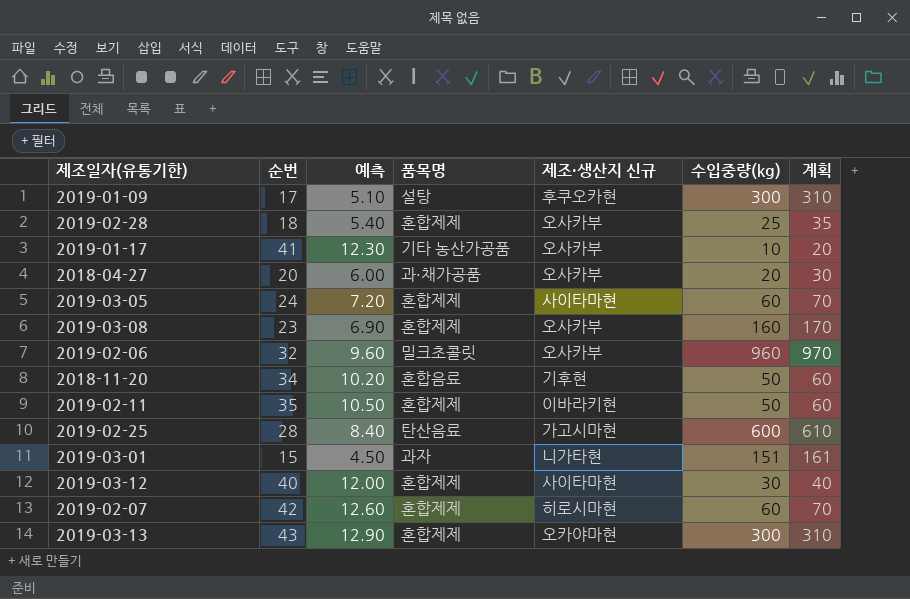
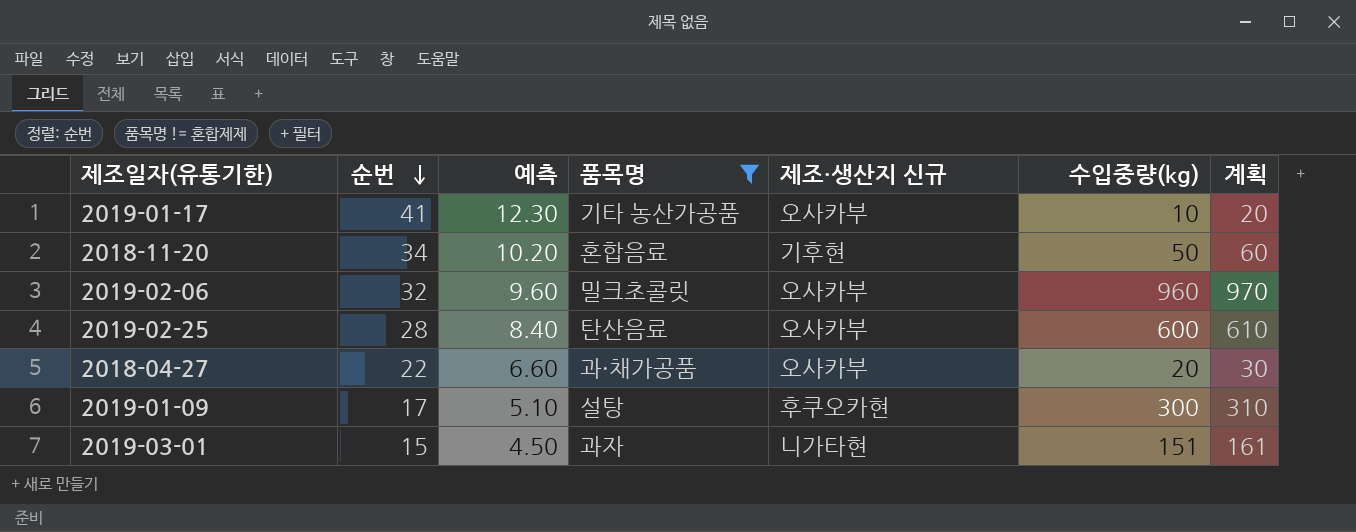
filter: none -> 품목명 != 혼합제제
row order: none -> 순번 descending
2019-02-25 | 제조·생산지 신규: 가고시마현 -> 오사카부
2018-04-27 | 순번: 20 -> 22
2018-04-27 | 예측: 6.00 -> 6.60

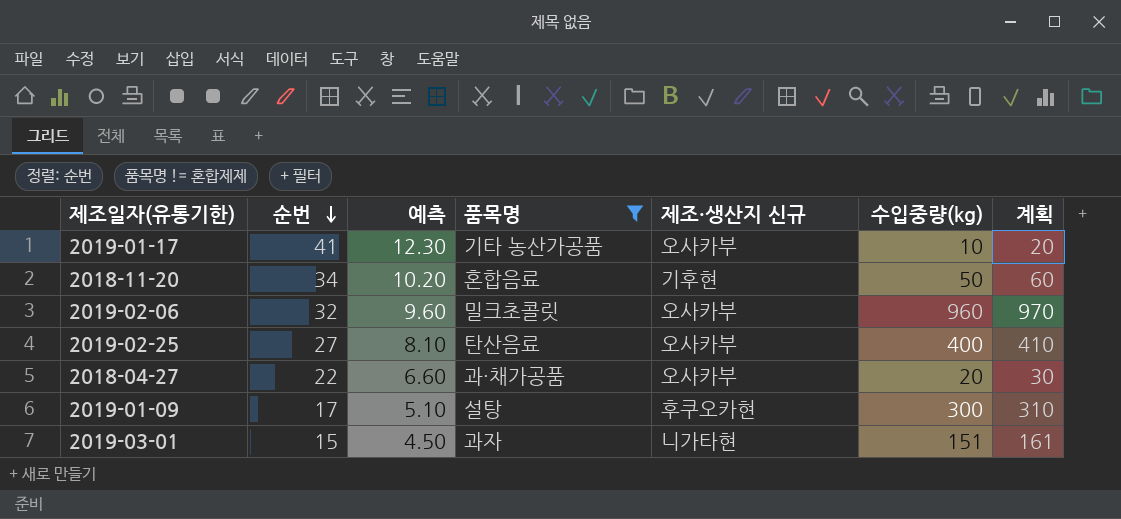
2019-02-25 | 순번: 28 -> 27
2019-02-25 | 예측: 8.40 -> 8.10
2019-02-25 | 수입중량(kg): 600 -> 400
2019-02-25 | 계획: 610 -> 410

